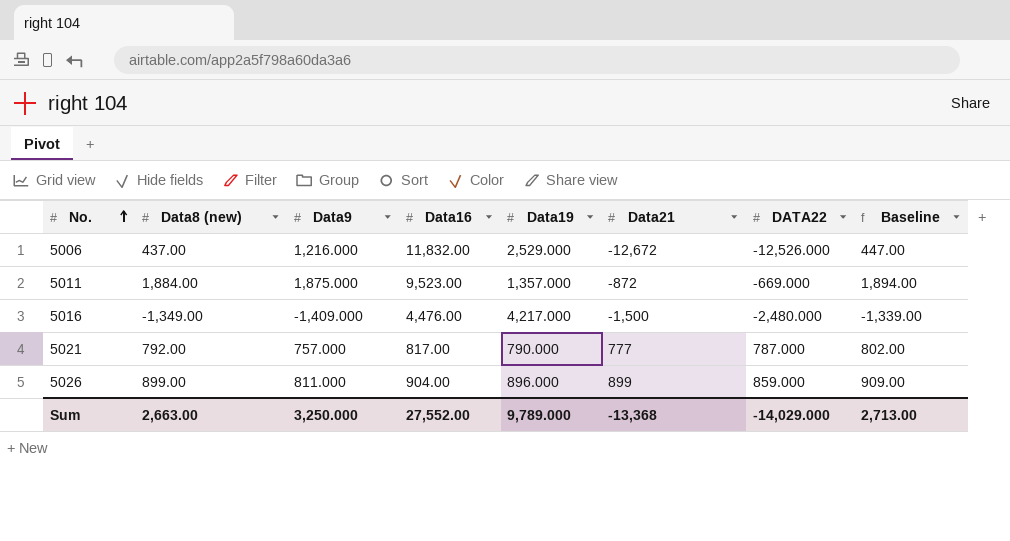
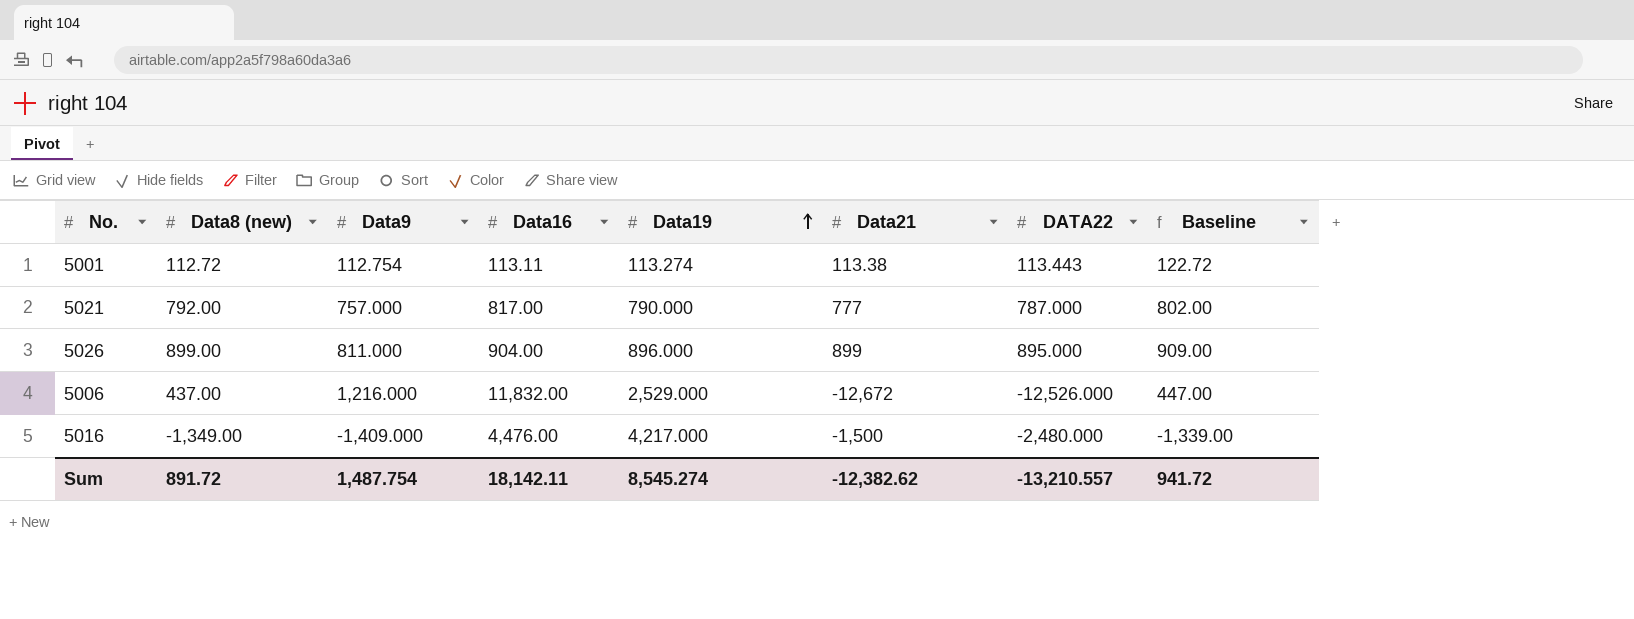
row order: No. ascending -> Data19 ascending
row 5011: 1,884.00 | 1,875.000 | 9,523.00 | 1,357.000 | -872 | -669.000 | 1,894.00 -> none
row 5001: none -> 112.72 | 112.754 | 113.11 | 113.274 | 113.38 | 113.443 | 122.72
5026 | DATA22: 859.000 -> 895.000
Sum | Data8 (new): 2,663.00 -> 891.72
Sum | Data9: 3,250.000 -> 1,487.754
Sum | Data16: 27,552.00 -> 18,142.11
Sum | Data19: 9,789.000 -> 8,545.274
Sum | Data21: -13,368 -> -12,382.62
Sum | DATA22: -14,029.000 -> -13,210.557
Sum | Baseline: 2,713.00 -> 941.72

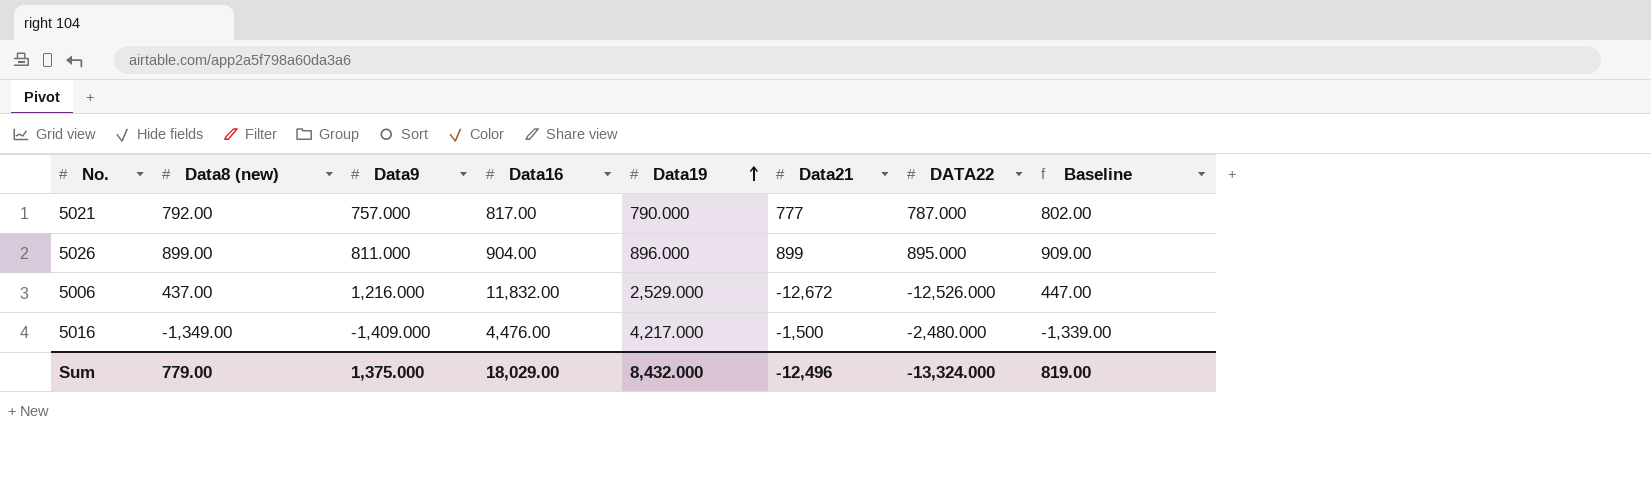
row 5001: 112.72 | 112.754 | 113.11 | 113.274 | 113.38 | 113.443 | 122.72 -> none
Sum | Data8 (new): 891.72 -> 779.00
Sum | Data9: 1,487.754 -> 1,375.000
Sum | Data16: 18,142.11 -> 18,029.00
Sum | Data19: 8,545.274 -> 8,432.000
Sum | Data21: -12,382.62 -> -12,496
Sum | DATA22: -13,210.557 -> -13,324.000
Sum | Baseline: 941.72 -> 819.00

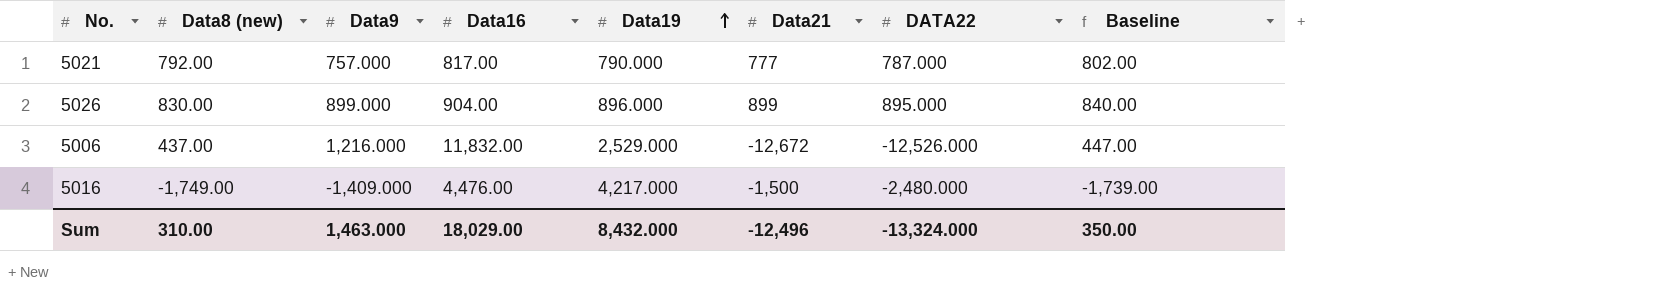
5026 | Data8 (new): 899.00 -> 830.00
5026 | Data9: 811.000 -> 899.000
5026 | Baseline: 909.00 -> 840.00
5016 | Data8 (new): -1,349.00 -> -1,749.00
5016 | Baseline: -1,339.00 -> -1,739.00
Sum | Data8 (new): 779.00 -> 310.00
Sum | Data9: 1,375.000 -> 1,463.000
Sum | Baseline: 819.00 -> 350.00

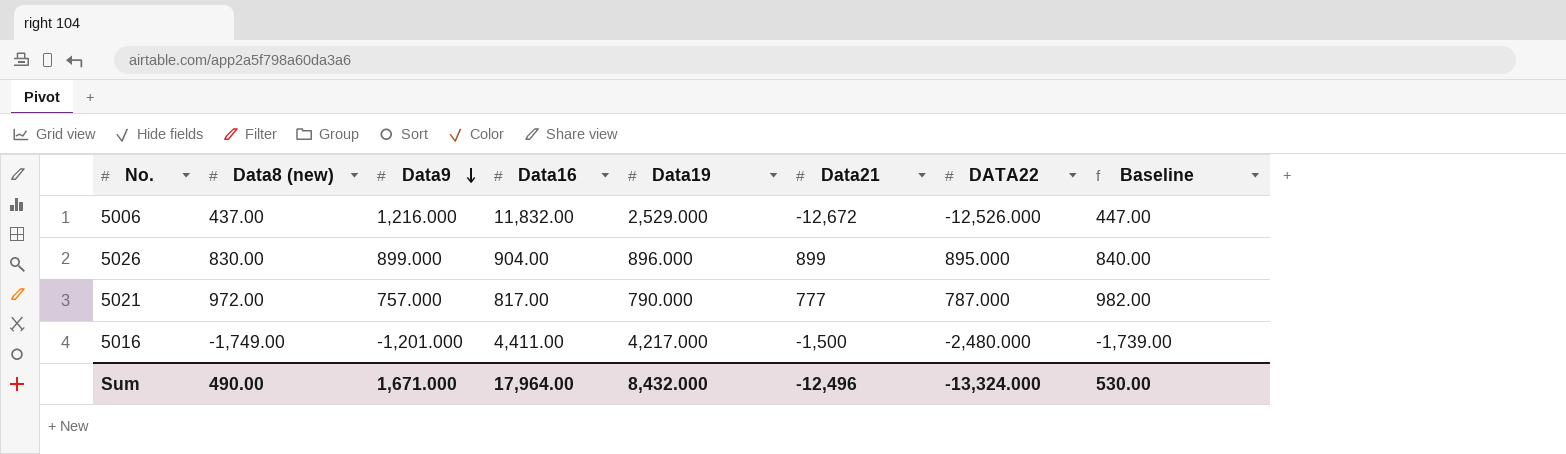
row order: Data19 ascending -> Data9 descending
5021 | Data8 (new): 792.00 -> 972.00
5021 | Baseline: 802.00 -> 982.00
5016 | Data9: -1,409.000 -> -1,201.000
5016 | Data16: 4,476.00 -> 4,411.00
Sum | Data8 (new): 310.00 -> 490.00
Sum | Data9: 1,463.000 -> 1,671.000
Sum | Data16: 18,029.00 -> 17,964.00
Sum | Baseline: 350.00 -> 530.00

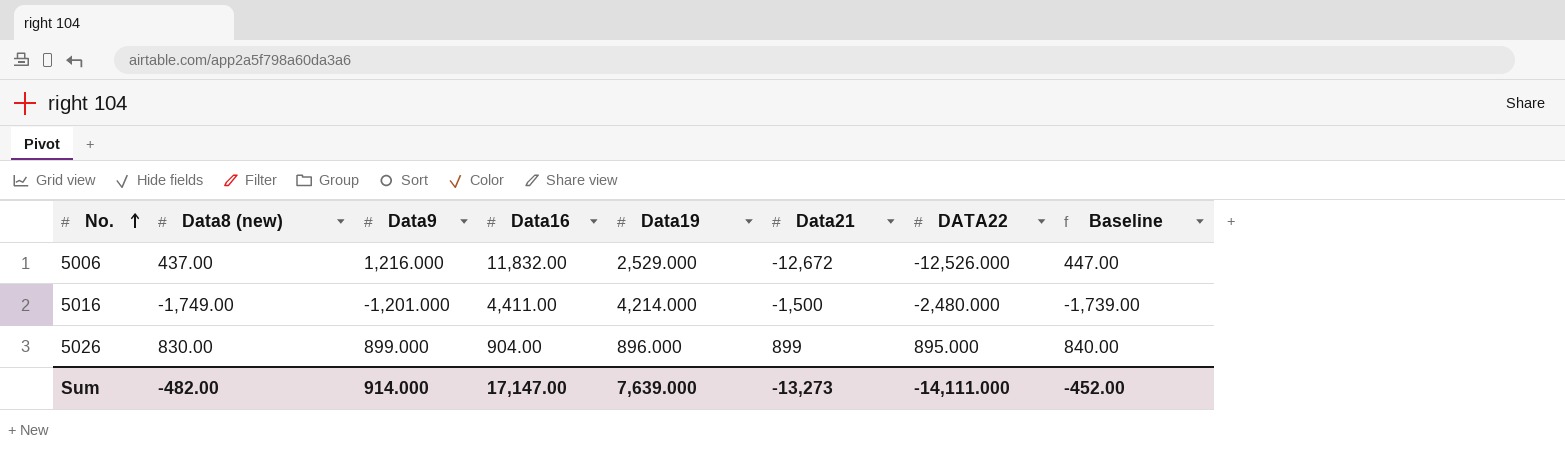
row order: Data9 descending -> No. ascending
row 5021: 972.00 | 757.000 | 817.00 | 790.000 | 777 | 787.000 | 982.00 -> none
5016 | Data19: 4,217.000 -> 4,214.000
Sum | Data8 (new): 490.00 -> -482.00
Sum | Data9: 1,671.000 -> 914.000
Sum | Data16: 17,964.00 -> 17,147.00
Sum | Data19: 8,432.000 -> 7,639.000
Sum | Data21: -12,496 -> -13,273
Sum | DATA22: -13,324.000 -> -14,111.000
Sum | Baseline: 530.00 -> -452.00

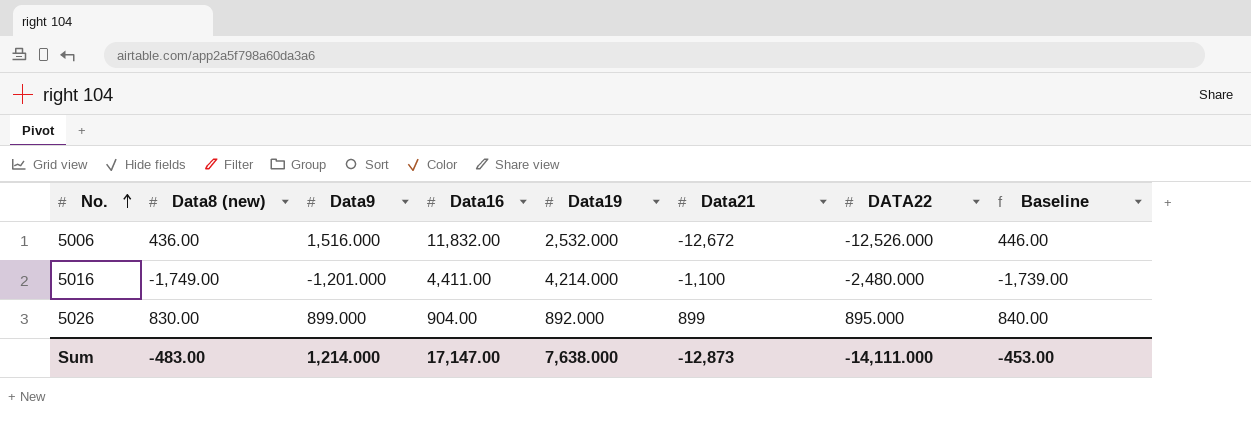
5006 | Data8 (new): 437.00 -> 436.00
5006 | Data9: 1,216.000 -> 1,516.000
5006 | Data19: 2,529.000 -> 2,532.000
5006 | Baseline: 447.00 -> 446.00
5016 | Data21: -1,500 -> -1,100
5026 | Data19: 896.000 -> 892.000
Sum | Data8 (new): -482.00 -> -483.00
Sum | Data9: 914.000 -> 1,214.000
Sum | Data19: 7,639.000 -> 7,638.000
Sum | Data21: -13,273 -> -12,873
Sum | Baseline: -452.00 -> -453.00

